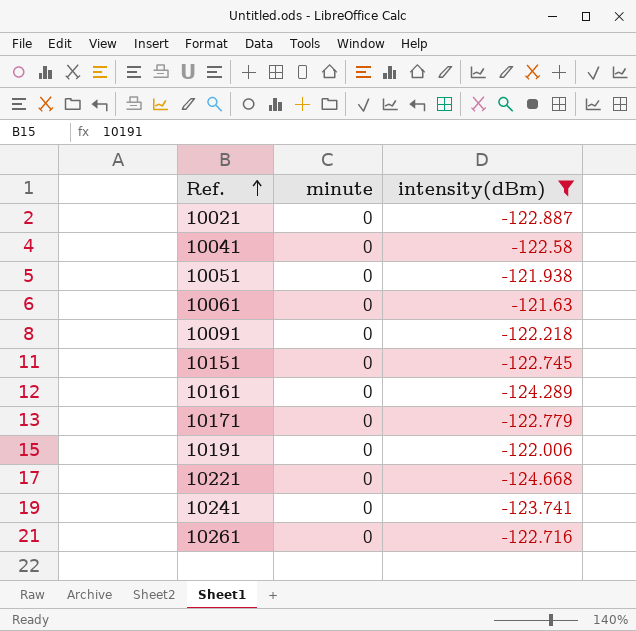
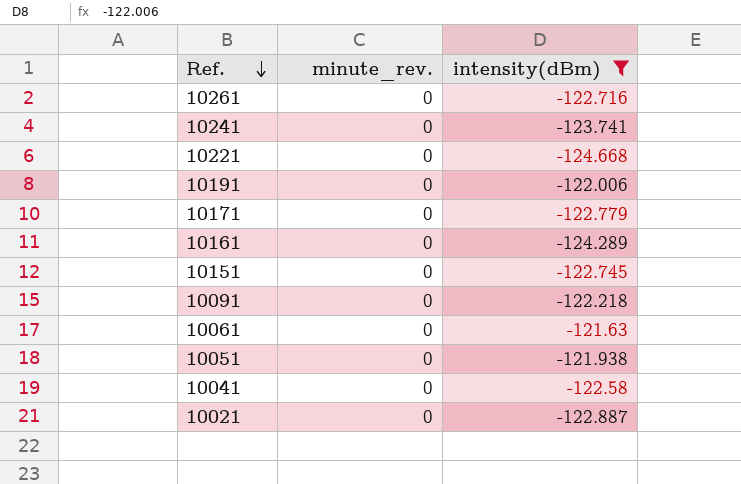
row order: Ref. ascending -> Ref. descending
column name: minute -> minute_rev.

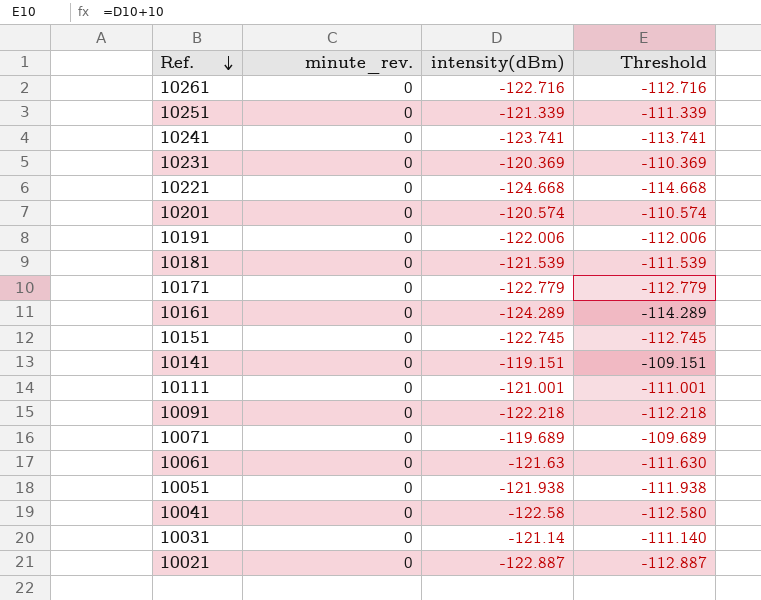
filter: intensity(dBm) <= -121.63 -> none
column Threshold | formula: none -> [intensity(dBm)] + 10

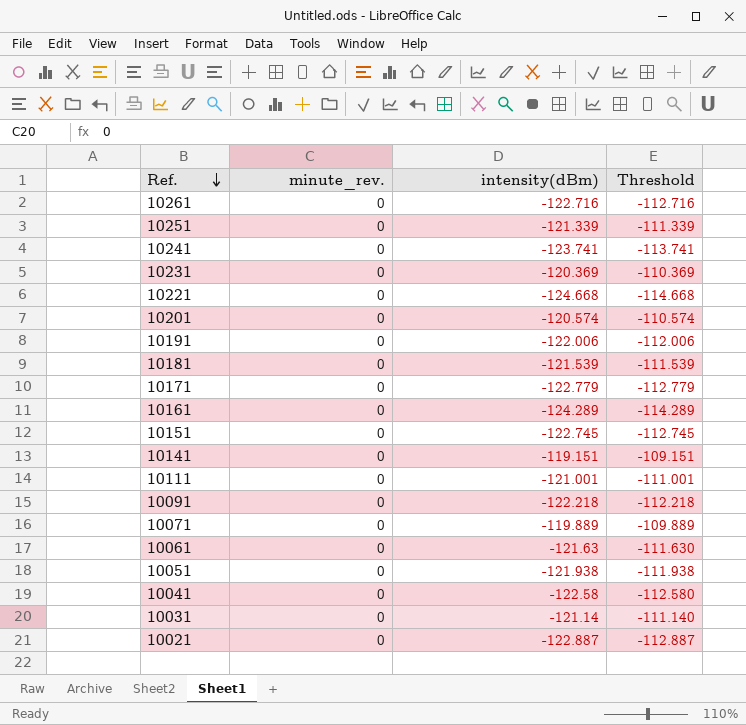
10071 | intensity(dBm): -119.689 -> -119.889
10071 | Threshold: -109.689 -> -109.889

